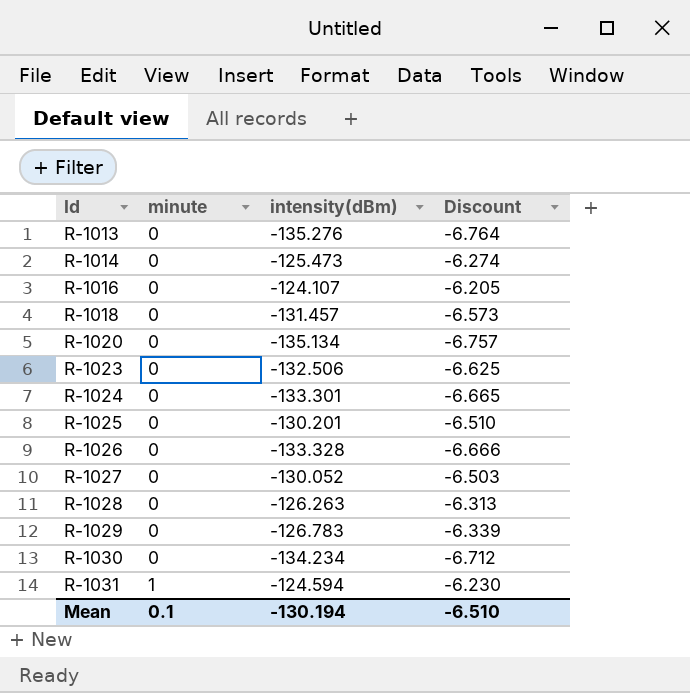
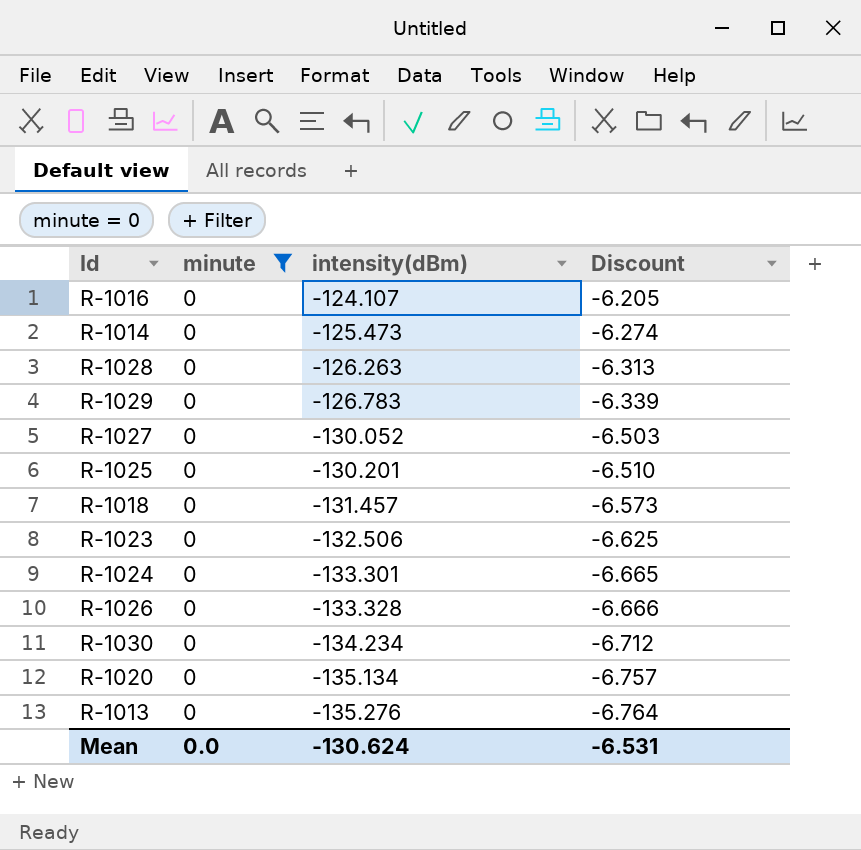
filter: none -> minute = 0
row order: Id ascending -> intensity(dBm) descending
Mean | minute: 0.1 -> 0.0
Mean | intensity(dBm): -130.194 -> -130.624
Mean | Discount: -6.510 -> -6.531

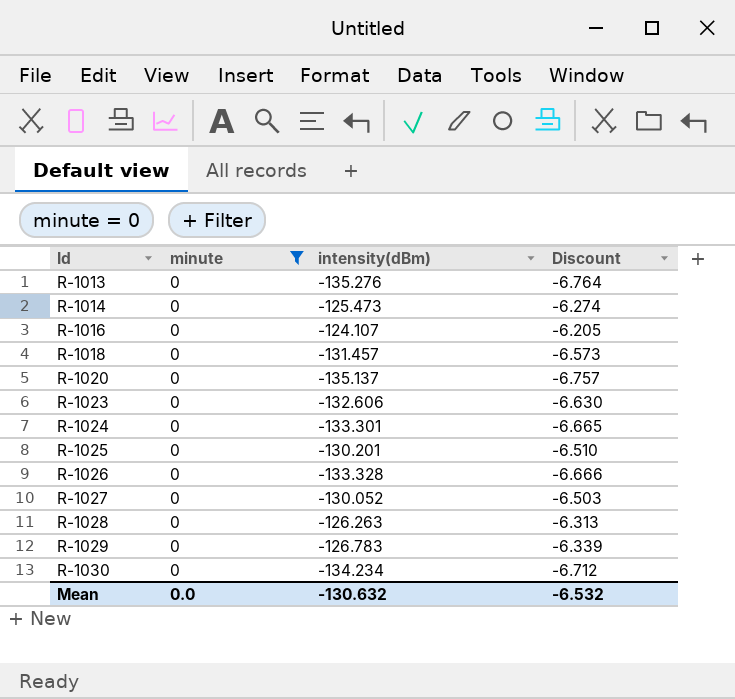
row order: intensity(dBm) descending -> Id ascending
R-1020 | intensity(dBm): -135.134 -> -135.137
R-1023 | intensity(dBm): -132.506 -> -132.606
R-1023 | Discount: -6.625 -> -6.630
Mean | intensity(dBm): -130.624 -> -130.632
Mean | Discount: -6.531 -> -6.532

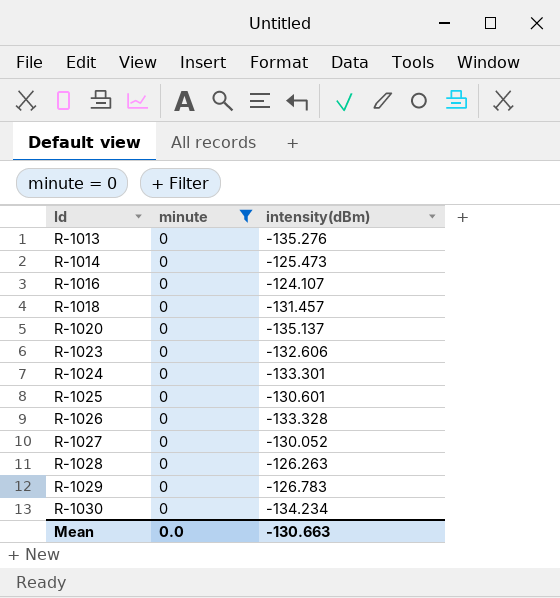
column Discount | formula: [intensity(dBm)] * 0.05 -> none
R-1025 | intensity(dBm): -130.201 -> -130.601
Mean | intensity(dBm): -130.632 -> -130.663

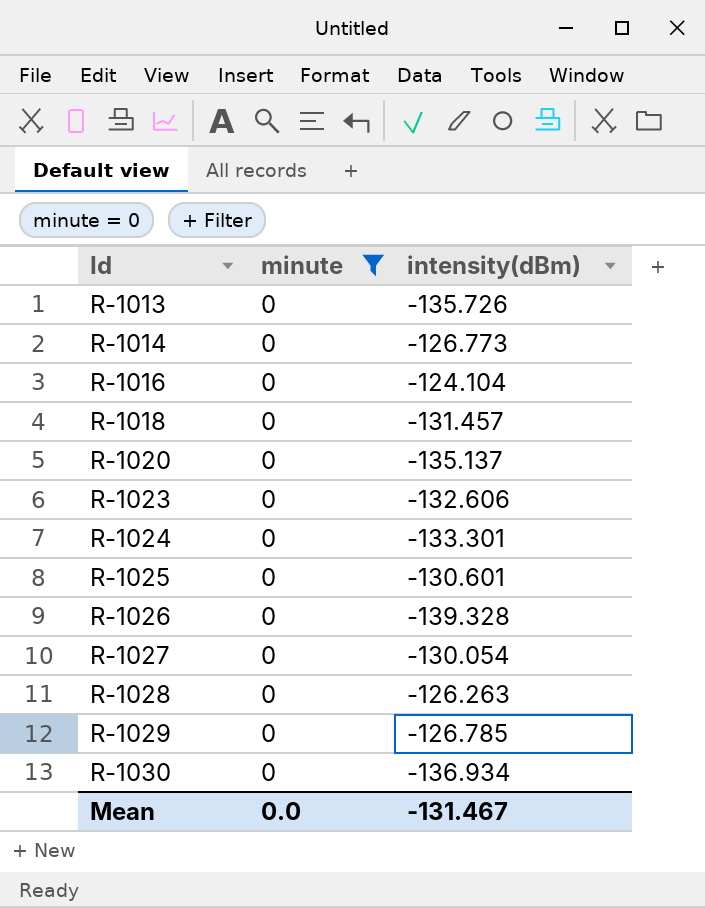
R-1013 | intensity(dBm): -135.276 -> -135.726
R-1014 | intensity(dBm): -125.473 -> -126.773
R-1016 | intensity(dBm): -124.107 -> -124.104
R-1026 | intensity(dBm): -133.328 -> -139.328
R-1027 | intensity(dBm): -130.052 -> -130.054
R-1029 | intensity(dBm): -126.783 -> -126.785
R-1030 | intensity(dBm): -134.234 -> -136.934
Mean | intensity(dBm): -130.663 -> -131.467

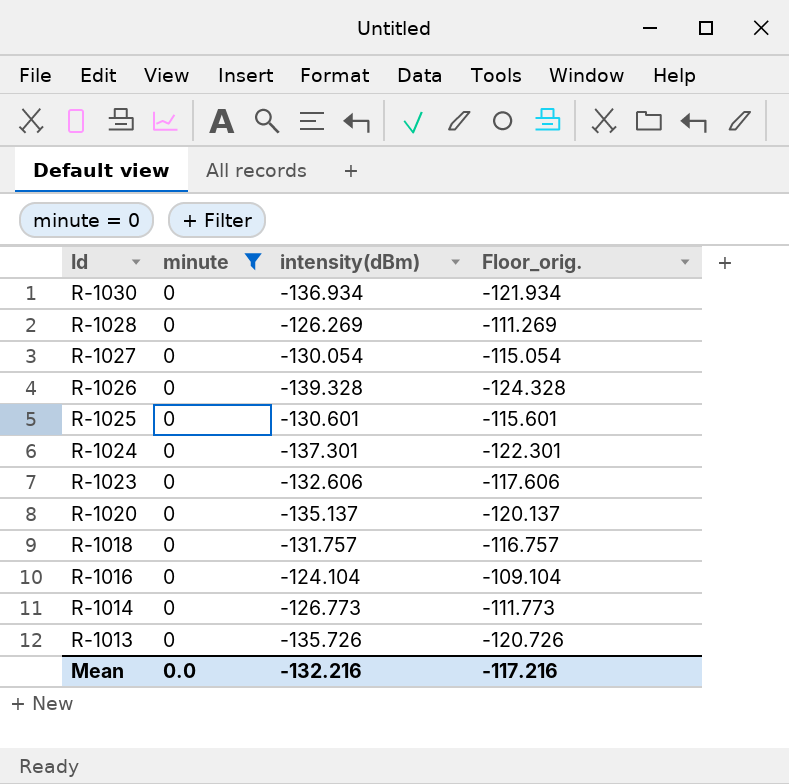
row order: Id ascending -> Id descending
column Floor_orig. | formula: none -> [intensity(dBm)] + 15
row R-1029: 0 | -126.785 -> none
R-1028 | intensity(dBm): -126.263 -> -126.269
R-1024 | intensity(dBm): -133.301 -> -137.301
R-1018 | intensity(dBm): -131.457 -> -131.757
Mean | intensity(dBm): -131.467 -> -132.216

